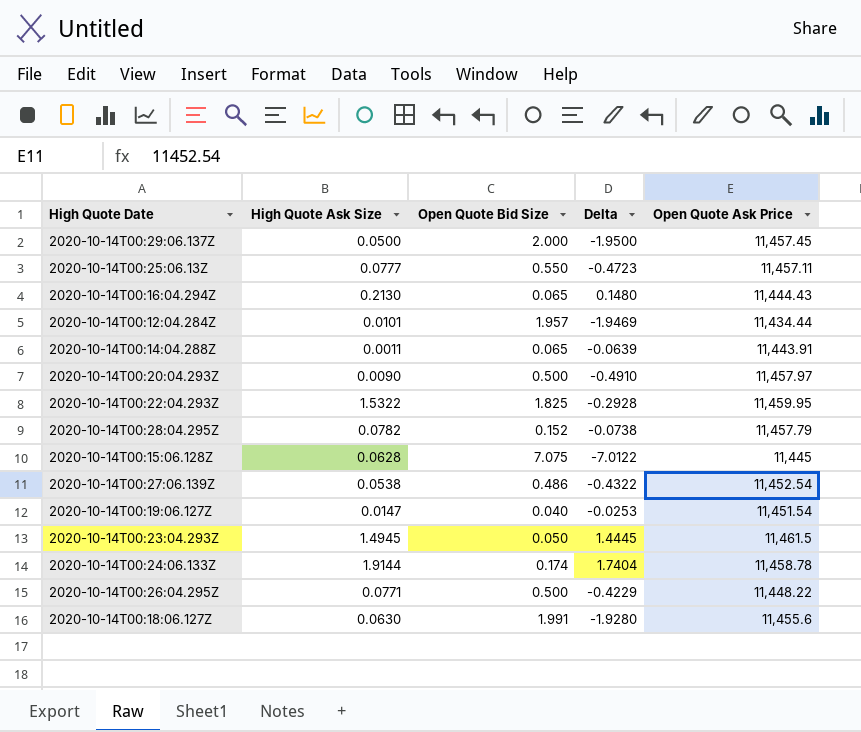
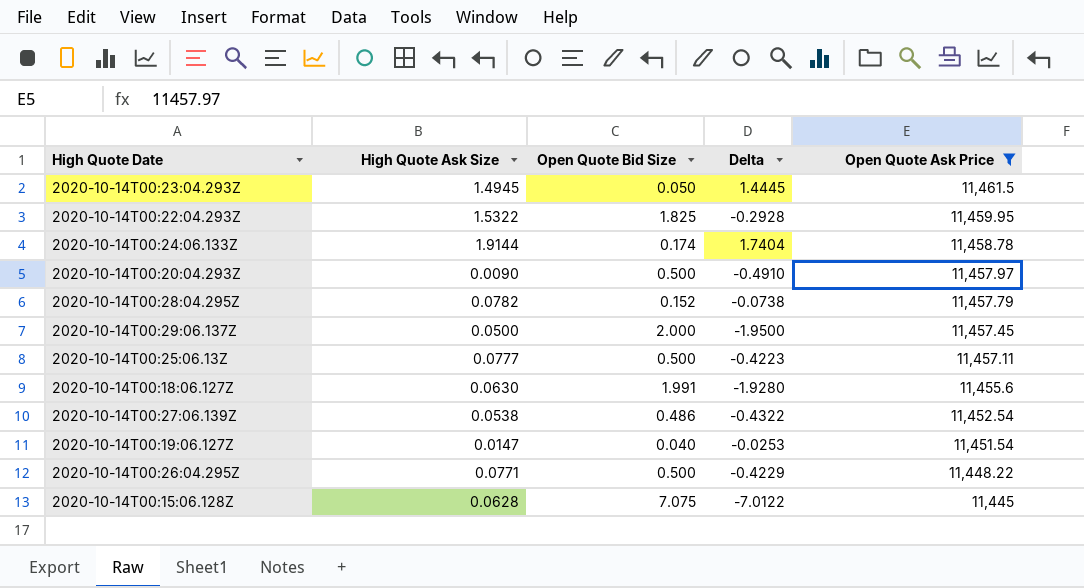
filter: none -> Open Quote Ask Price >= 11,445
row order: none -> Open Quote Ask Price descending
2020-10-14T00:25:06.13Z | Open Quote Bid Size: 0.550 -> 0.500
2020-10-14T00:25:06.13Z | Delta: -0.4723 -> -0.4223

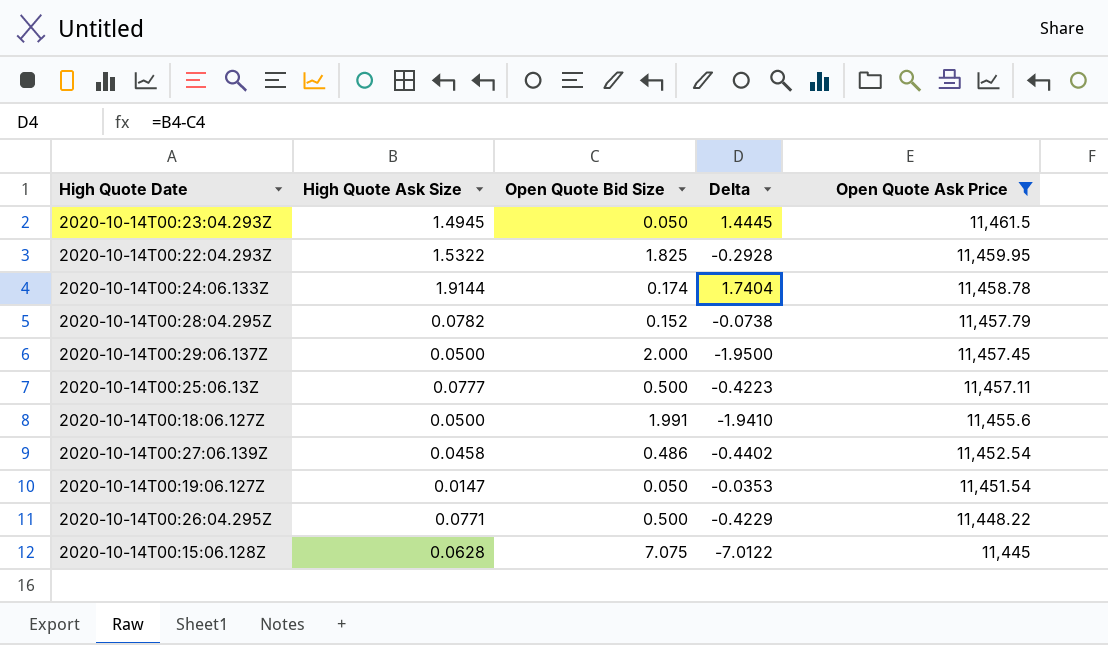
row 2020-10-14T00:20:04.293Z: 0.0090 | 0.500 | -0.4910 | 11,457.97 -> none
2020-10-14T00:18:06.127Z | High Quote Ask Size: 0.0630 -> 0.0500
2020-10-14T00:18:06.127Z | Delta: -1.9280 -> -1.9410
2020-10-14T00:27:06.139Z | High Quote Ask Size: 0.0538 -> 0.0458
2020-10-14T00:27:06.139Z | Delta: -0.4322 -> -0.4402
2020-10-14T00:19:06.127Z | Open Quote Bid Size: 0.040 -> 0.050
2020-10-14T00:19:06.127Z | Delta: -0.0253 -> -0.0353

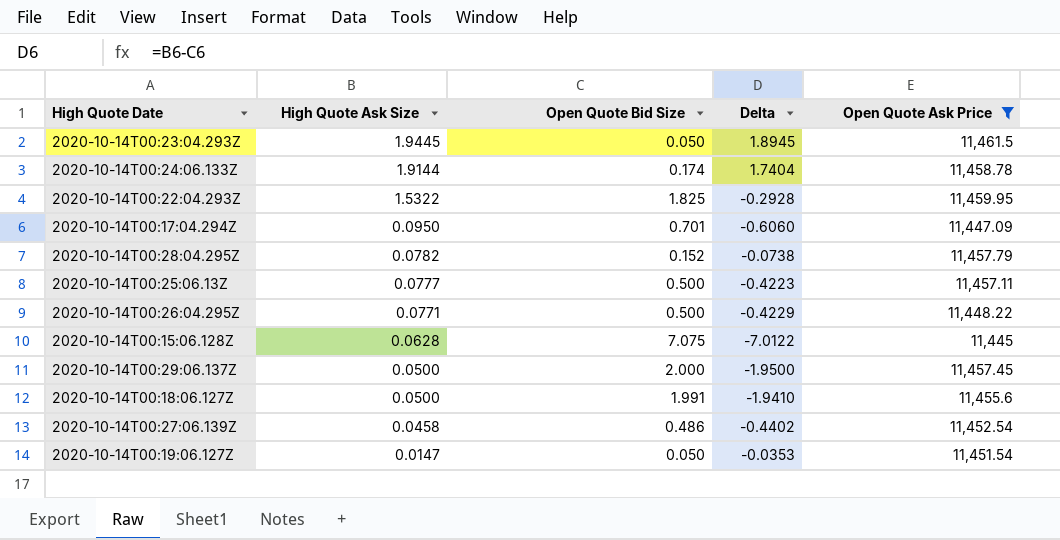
row order: Open Quote Ask Price descending -> High Quote Ask Size descending
2020-10-14T00:23:04.293Z | High Quote Ask Size: 1.4945 -> 1.9445
2020-10-14T00:23:04.293Z | Delta: 1.4445 -> 1.8945
row 2020-10-14T00:17:04.294Z: none -> 0.0950 | 0.701 | -0.6060 | 11,447.09

